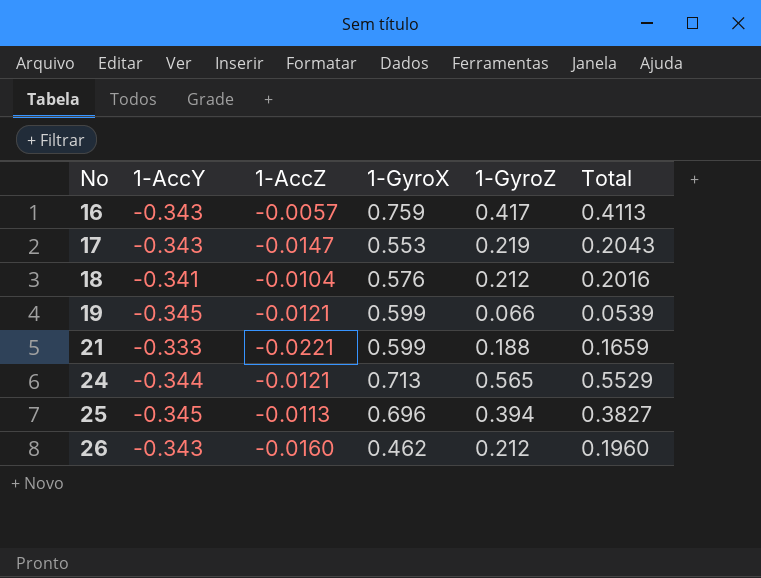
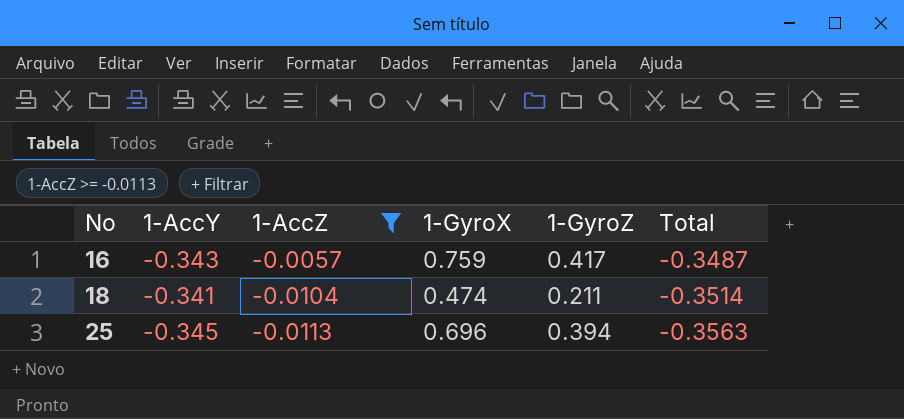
filter: none -> 1-AccZ >= -0.0113
column Total | formula: [1-AccZ] + [1-GyroZ] -> [1-AccY] + [1-AccZ]
18 | 1-GyroX: 0.576 -> 0.474
18 | 1-GyroZ: 0.212 -> 0.211

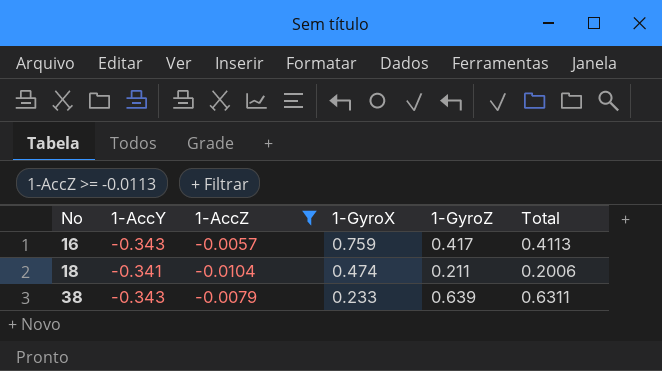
column Total | formula: [1-AccY] + [1-AccZ] -> [1-AccZ] + [1-GyroZ]
row 25: -0.345 | -0.0113 | 0.696 | 0.394 | -0.3563 -> none
row 38: none -> -0.343 | -0.0079 | 0.233 | 0.639 | 0.6311

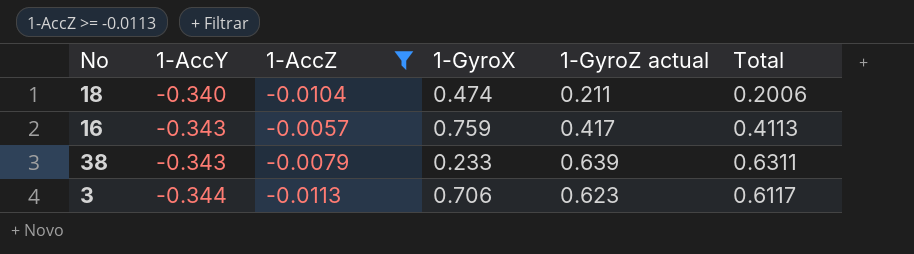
row order: No ascending -> 1-AccY descending
column name: 1-GyroZ -> 1-GyroZ actual
18 | 1-AccY: -0.341 -> -0.340
row 3: none -> -0.344 | -0.0113 | 0.706 | 0.623 | 0.6117

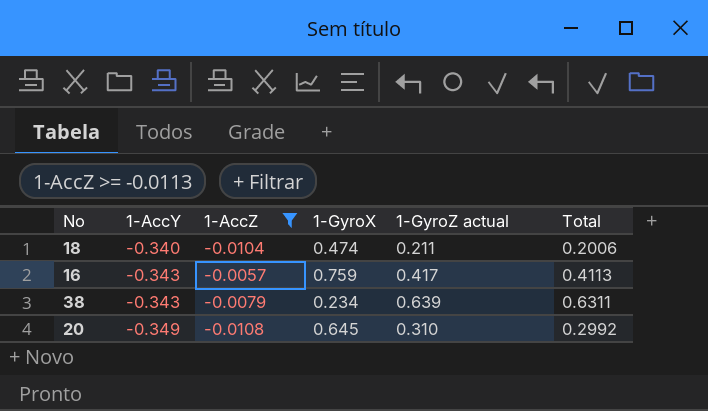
row 3: -0.344 | -0.0113 | 0.706 | 0.623 | 0.6117 -> none
38 | 1-GyroX: 0.233 -> 0.234
row 20: none -> -0.349 | -0.0108 | 0.645 | 0.310 | 0.2992

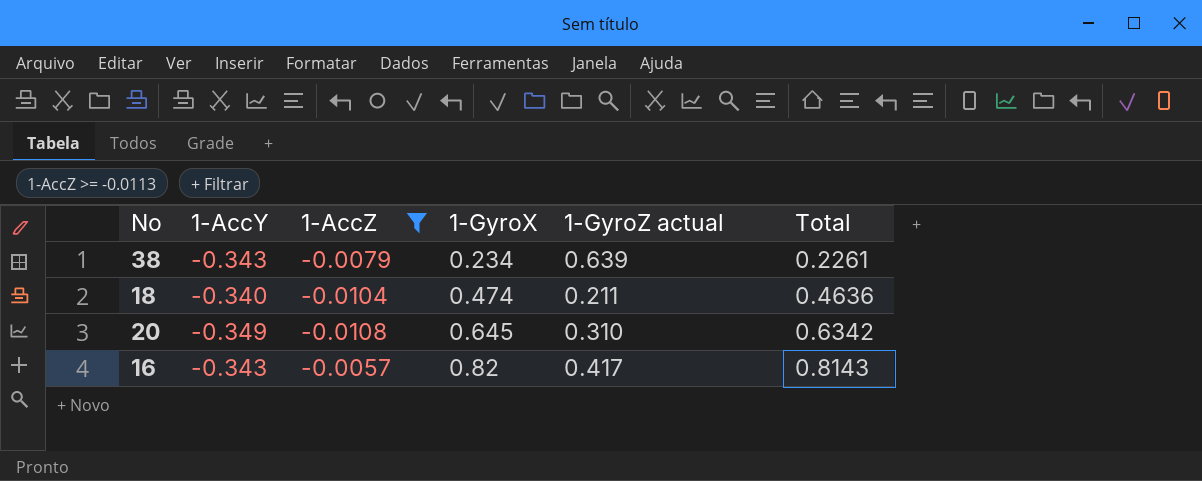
row order: 1-AccY descending -> 1-GyroX ascending
column Total | formula: [1-AccZ] + [1-GyroZ actual] -> [1-AccZ] + [1-GyroX]
16 | 1-GyroX: 0.759 -> 0.82

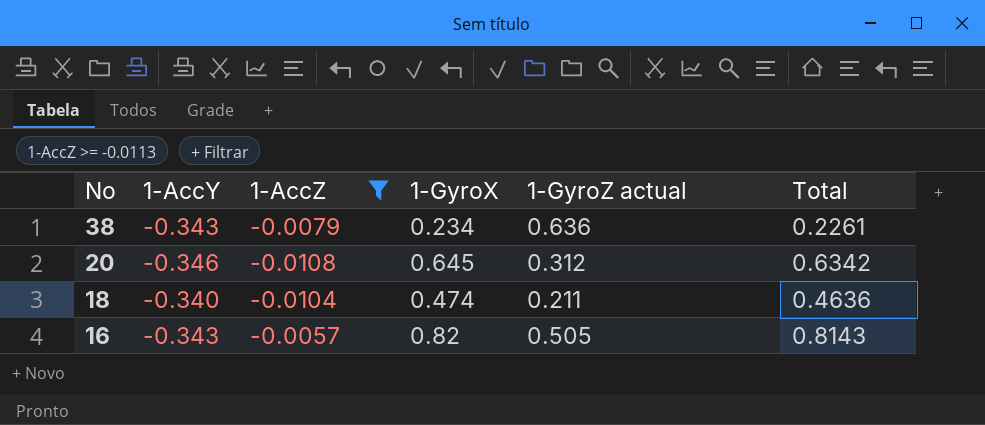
row order: 1-GyroX ascending -> No descending
38 | 1-GyroZ actual: 0.639 -> 0.636
20 | 1-AccY: -0.349 -> -0.346
20 | 1-GyroZ actual: 0.310 -> 0.312
16 | 1-GyroZ actual: 0.417 -> 0.505

